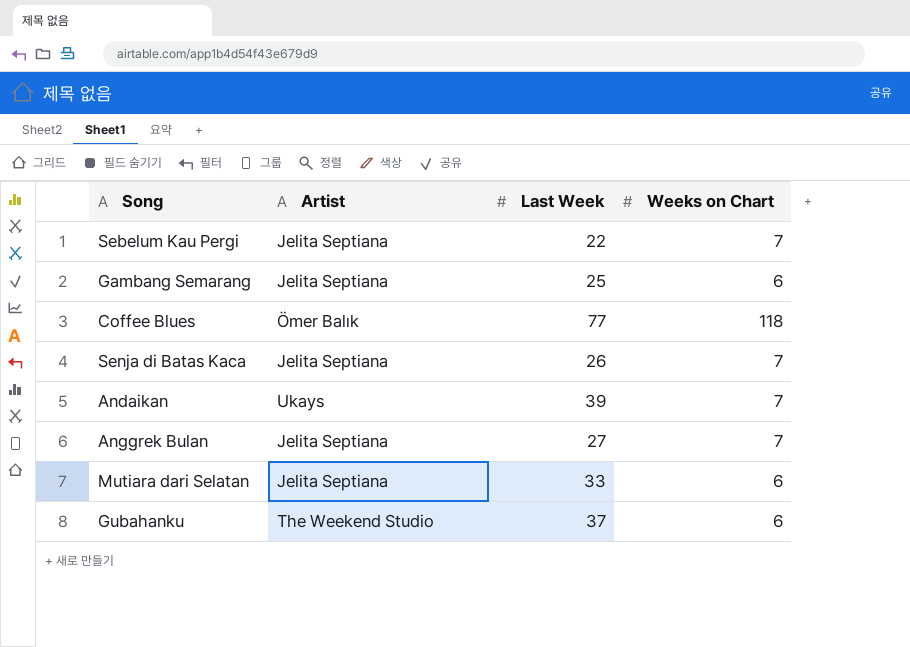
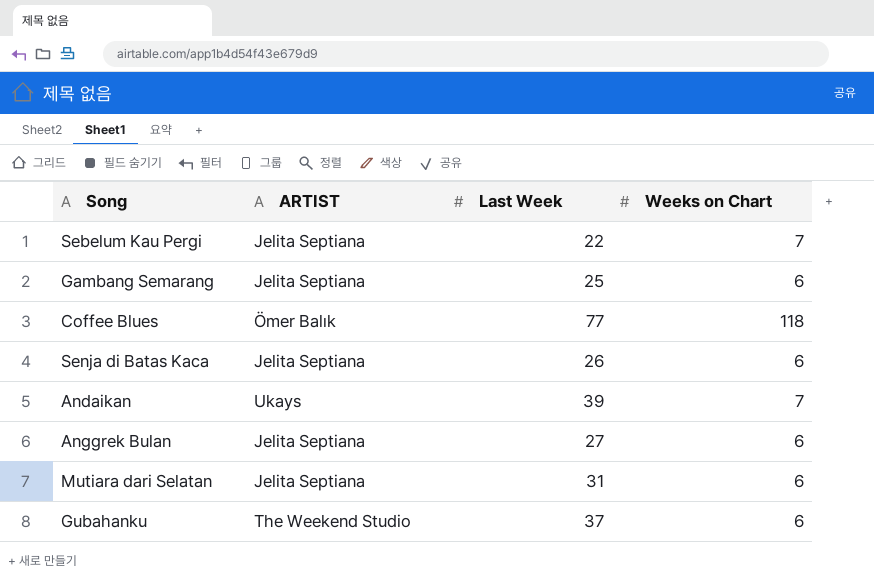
column name: Artist -> ARTIST
Senja di Batas Kaca | Weeks on Chart: 7 -> 6
Anggrek Bulan | Weeks on Chart: 7 -> 6
Mutiara dari Selatan | Last Week: 33 -> 31

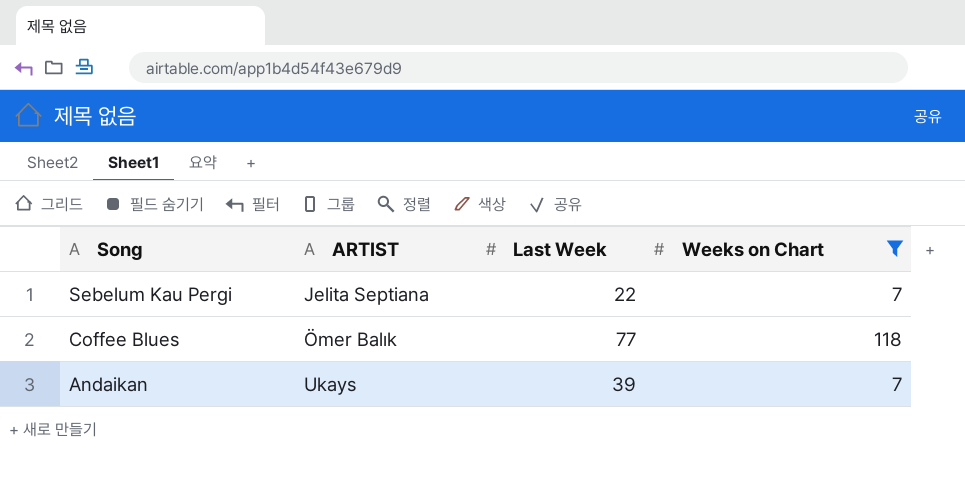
filter: none -> Weeks on Chart != 6

